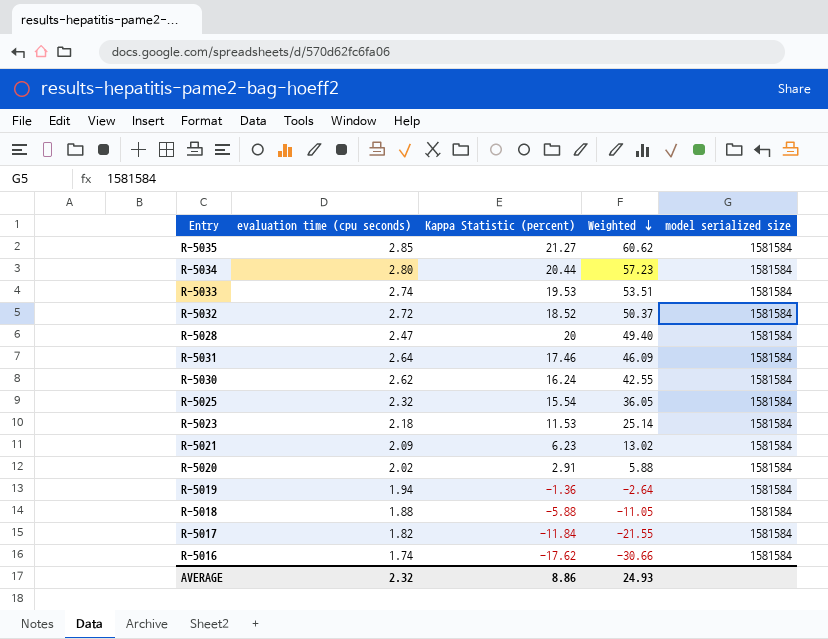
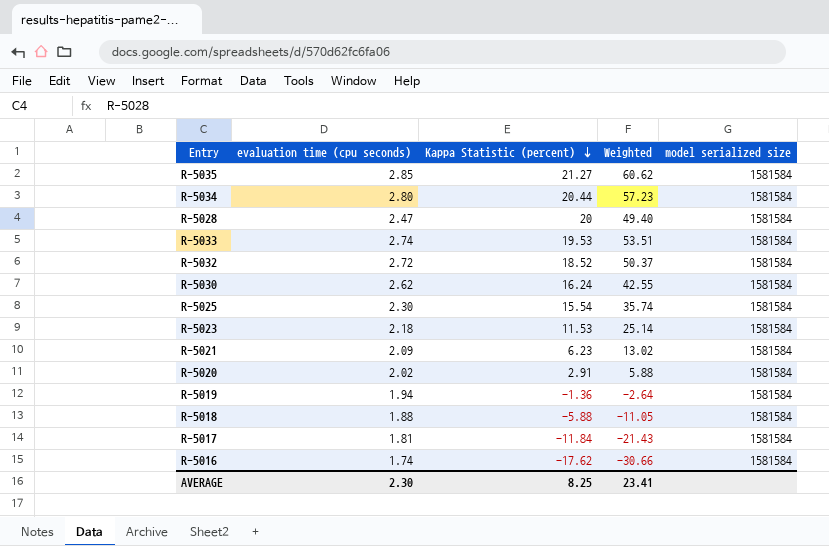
row order: Weighted descending -> Kappa Statistic (percent) descending
row R-5031: 2.64 | 17.46 | 46.09 | 1581584 -> none
R-5025 | evaluation time (cpu seconds): 2.32 -> 2.30
R-5025 | Weighted: 36.05 -> 35.74
R-5017 | evaluation time (cpu seconds): 1.82 -> 1.81
R-5017 | Weighted: -21.55 -> -21.43
AVERAGE | evaluation time (cpu seconds): 2.32 -> 2.30
AVERAGE | Kappa Statistic (percent): 8.86 -> 8.25
AVERAGE | Weighted: 24.93 -> 23.41

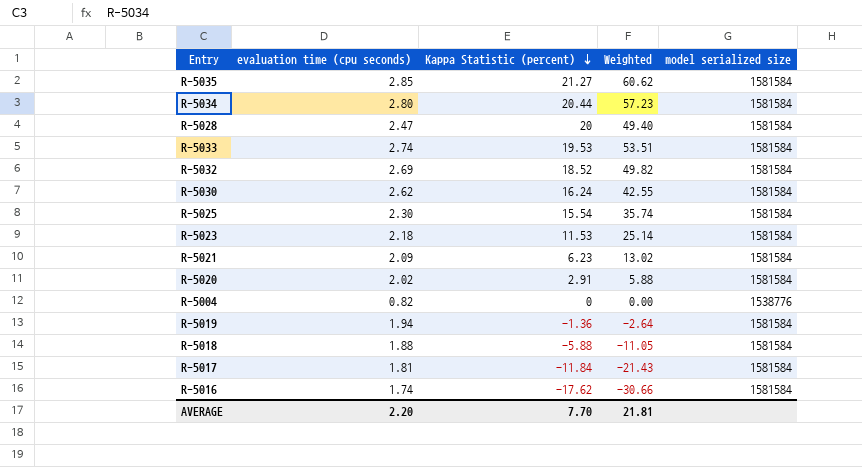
R-5032 | evaluation time (cpu seconds): 2.72 -> 2.69
R-5032 | Weighted: 50.37 -> 49.82
row R-5004: none -> 0.82 | 0 | 0.00 | 1538776
AVERAGE | evaluation time (cpu seconds): 2.30 -> 2.20
AVERAGE | Kappa Statistic (percent): 8.25 -> 7.70
AVERAGE | Weighted: 23.41 -> 21.81

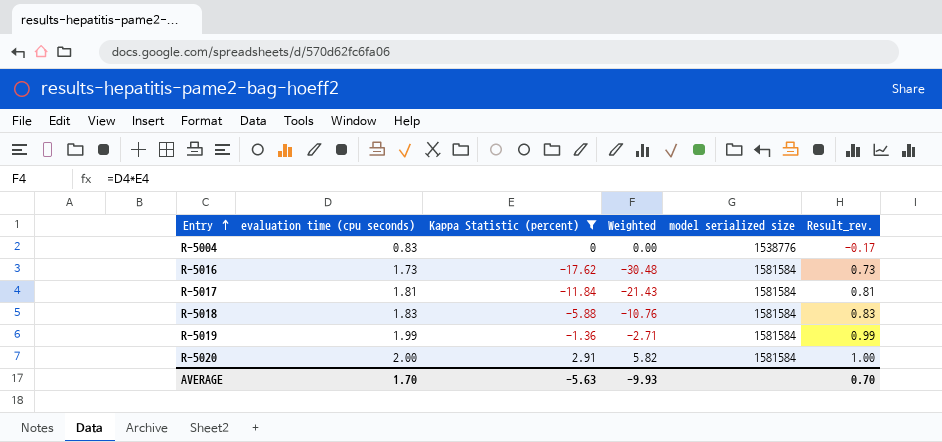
filter: none -> Kappa Statistic (percent) <= 2.91
row order: Kappa Statistic (percent) descending -> Entry ascending
column Result_rev. | formula: none -> [evaluation time (cpu seconds)] - 1
R-5004 | evaluation time (cpu seconds): 0.82 -> 0.83
R-5016 | evaluation time (cpu seconds): 1.74 -> 1.73
R-5016 | Weighted: -30.66 -> -30.48
R-5018 | evaluation time (cpu seconds): 1.88 -> 1.83
R-5018 | Weighted: -11.05 -> -10.76
R-5019 | evaluation time (cpu seconds): 1.94 -> 1.99
R-5019 | Weighted: -2.64 -> -2.71
R-5020 | evaluation time (cpu seconds): 2.02 -> 2.00
R-5020 | Weighted: 5.88 -> 5.82
AVERAGE | evaluation time (cpu seconds): 2.20 -> 1.70
AVERAGE | Kappa Statistic (percent): 7.70 -> -5.63
AVERAGE | Weighted: 21.81 -> -9.93

